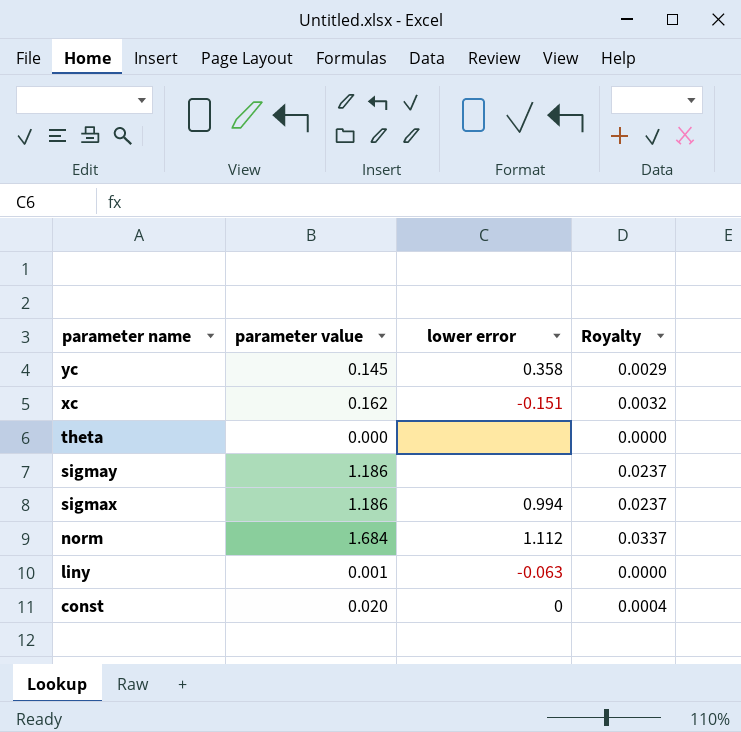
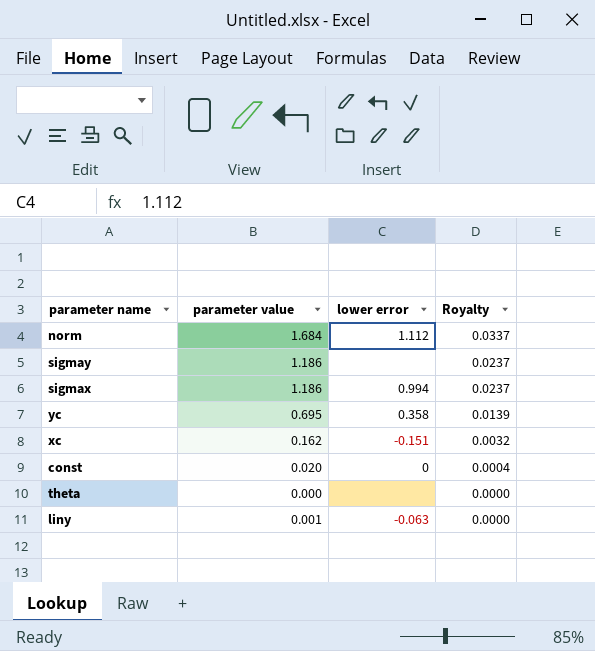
row order: parameter name descending -> Royalty descending
yc | parameter value: 0.145 -> 0.695
yc | Royalty: 0.0029 -> 0.0139

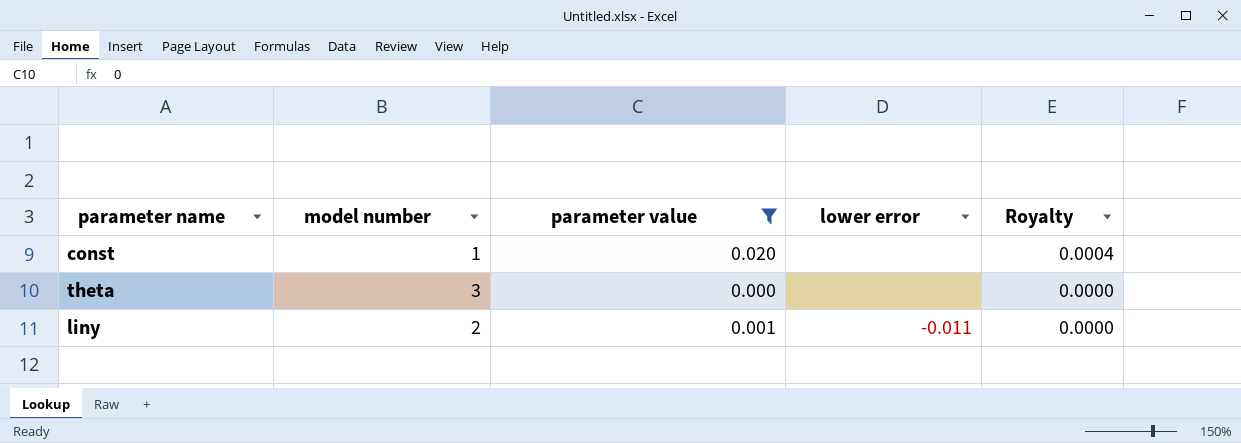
filter: none -> parameter value <= 0.020
column model number | position: none -> 2
const | lower error: 0 -> none
liny | lower error: -0.063 -> -0.011

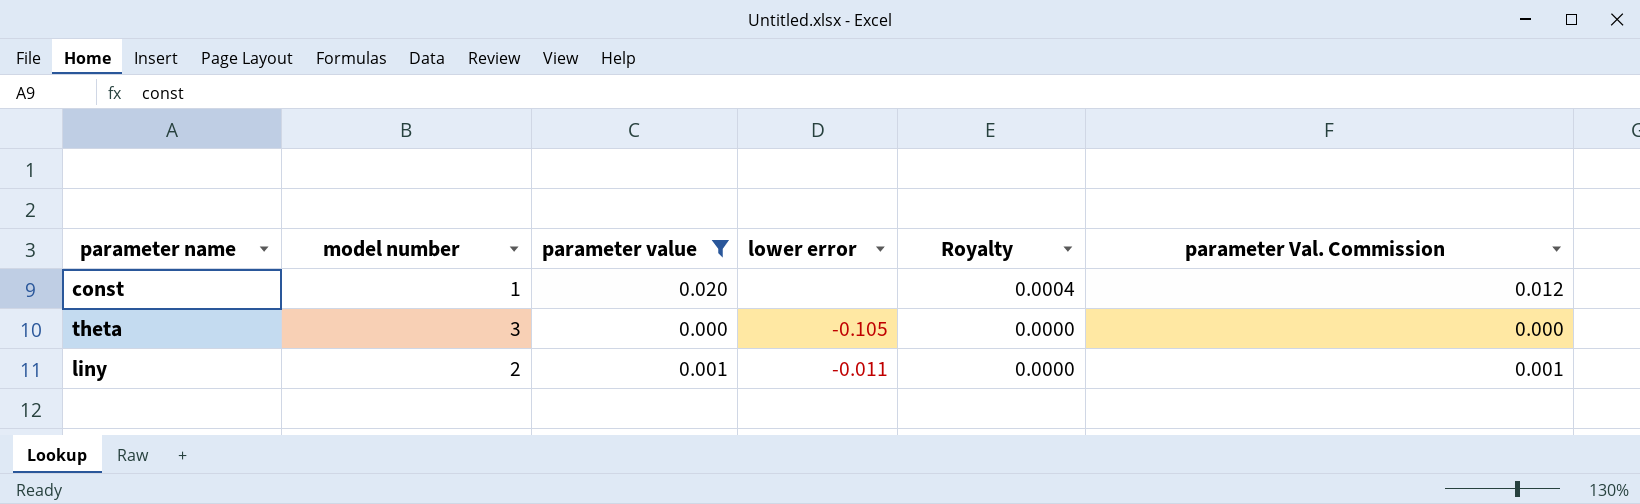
column parameter Val. Commission | formula: none -> [parameter value] * 0.6
theta | lower error: none -> -0.105

